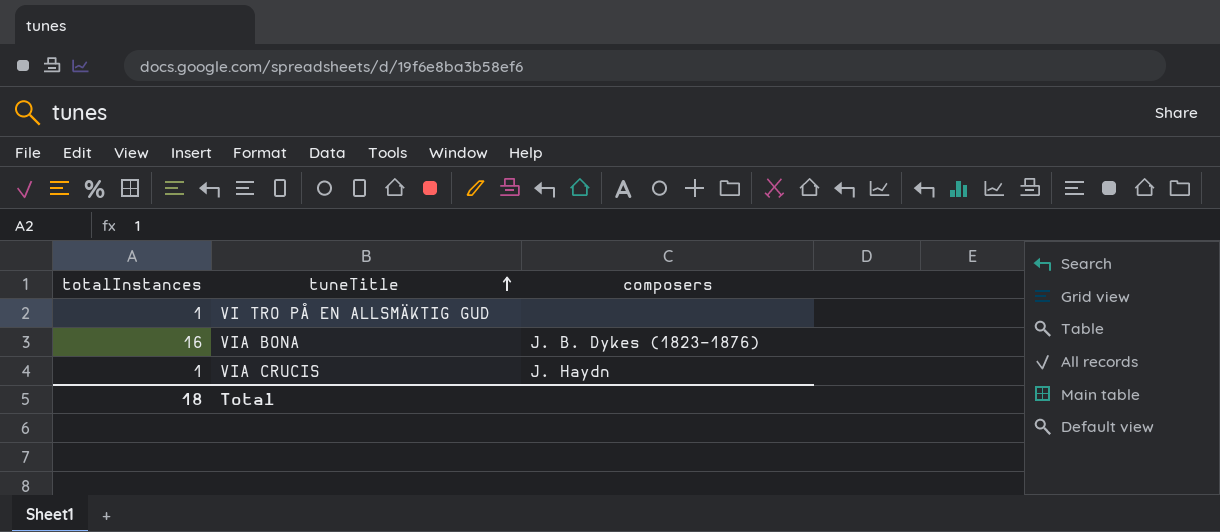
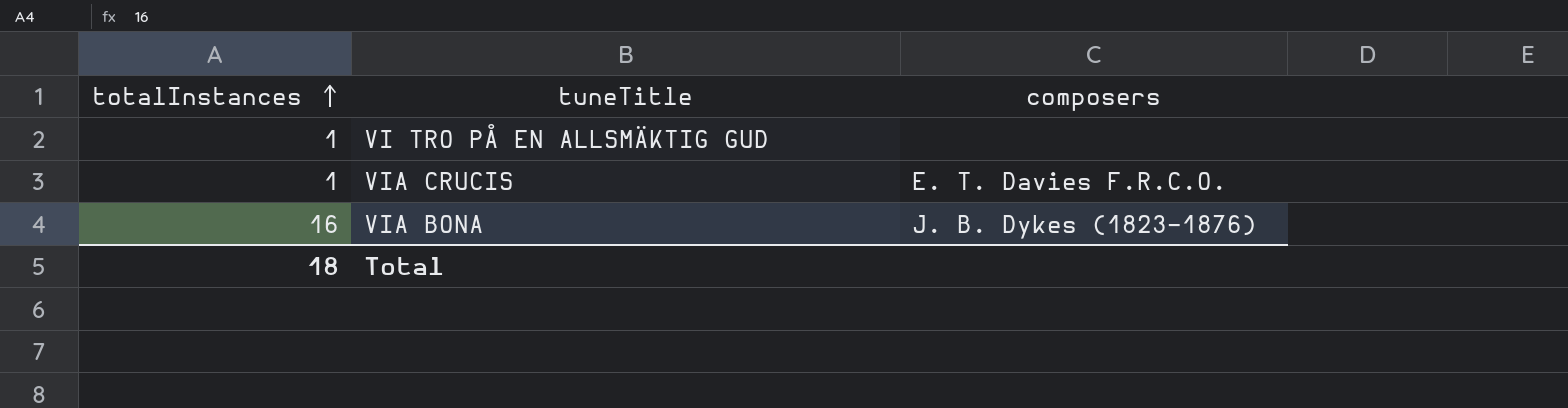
row order: tuneTitle ascending -> totalInstances ascending
VIA CRUCIS | composers: J. Haydn -> E. T. Davies F.R.C.O.

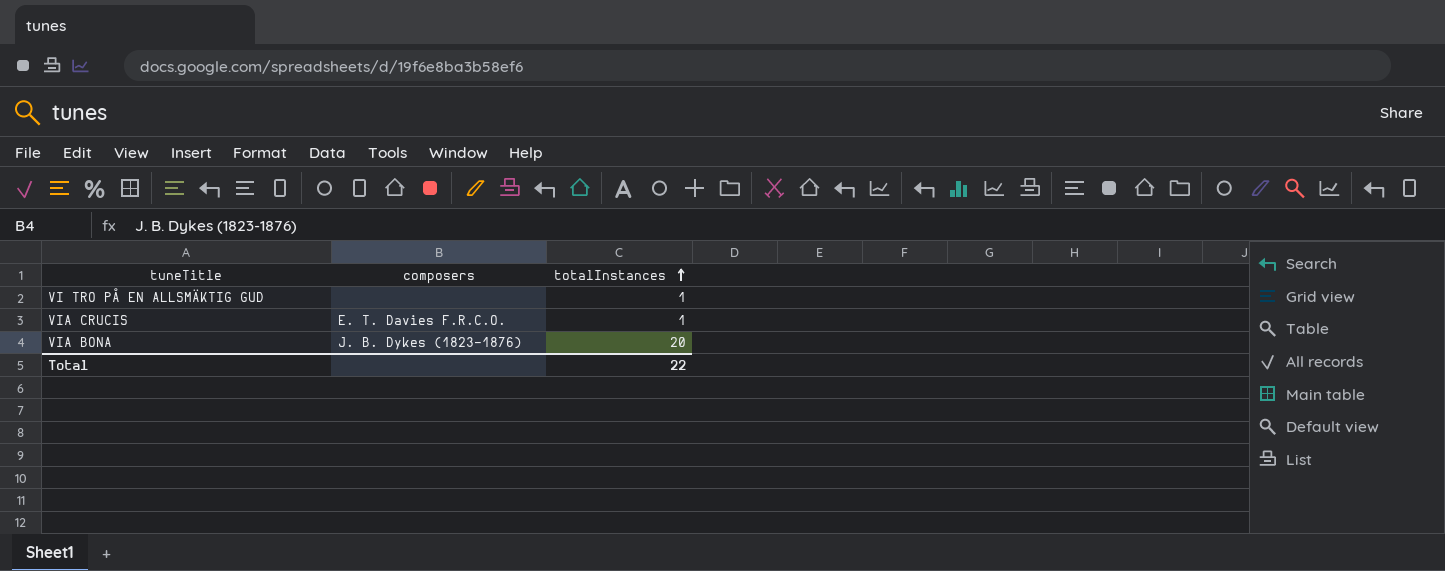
column totalInstances | position: 1 -> 3
VIA BONA | totalInstances: 16 -> 20
Total | totalInstances: 18 -> 22

